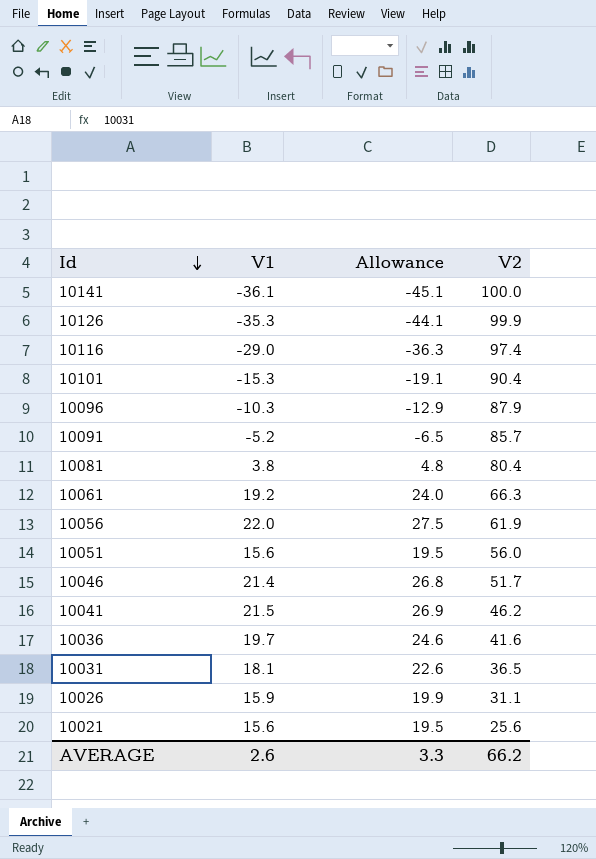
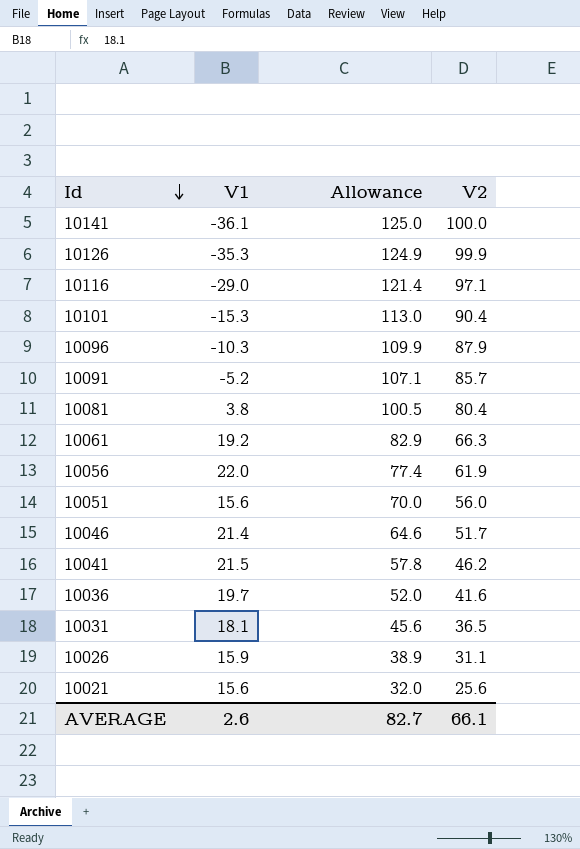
column Allowance | formula: [V1] * 1.25 -> [V2] * 1.25
10116 | V2: 97.4 -> 97.1
AVERAGE | Allowance: 3.3 -> 82.7
AVERAGE | V2: 66.2 -> 66.1

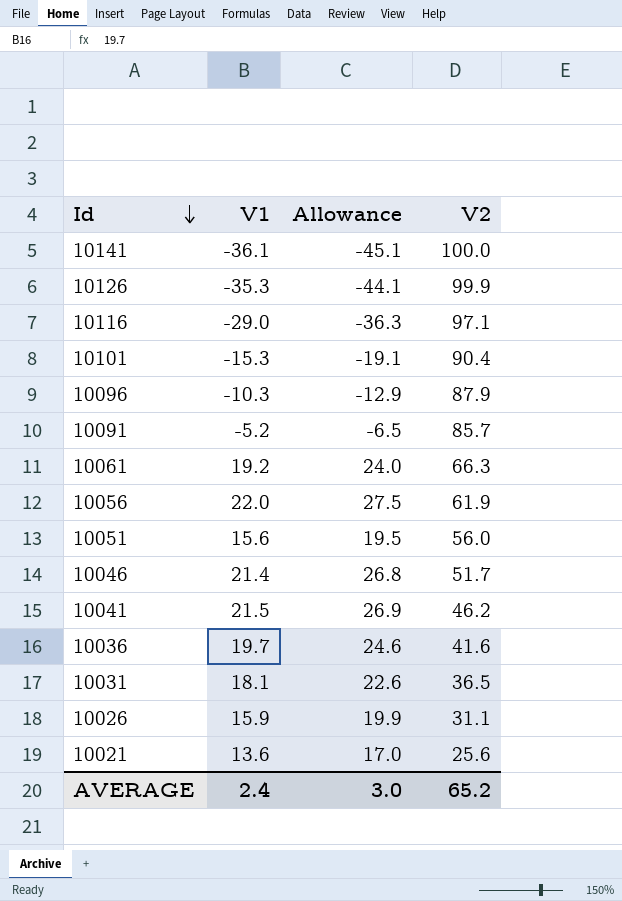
column Allowance | formula: [V2] * 1.25 -> [V1] * 1.25
row 10081: 3.8 | 100.5 | 80.4 -> none
10021 | V1: 15.6 -> 13.6
AVERAGE | V1: 2.6 -> 2.4
AVERAGE | Allowance: 82.7 -> 3.0
AVERAGE | V2: 66.1 -> 65.2

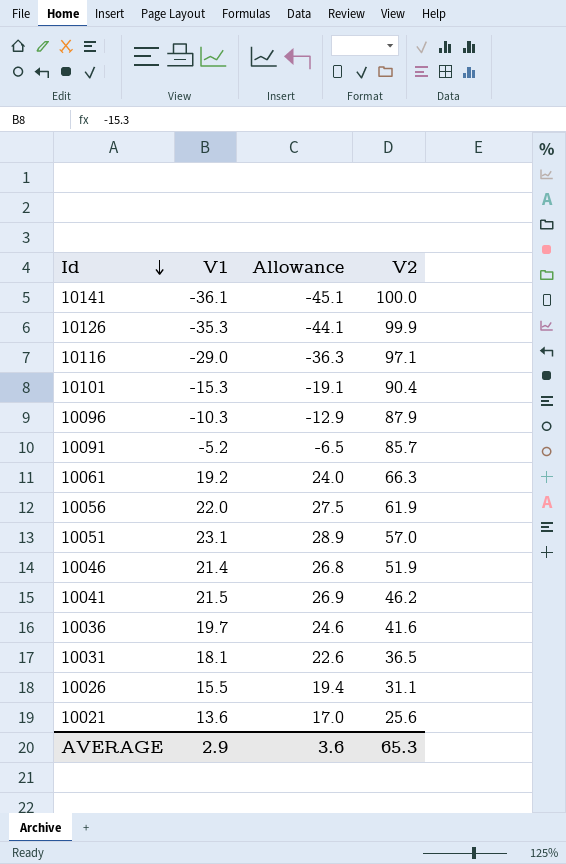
10051 | V1: 15.6 -> 23.1
10051 | Allowance: 19.5 -> 28.9
10051 | V2: 56.0 -> 57.0
10046 | V2: 51.7 -> 51.9
10026 | V1: 15.9 -> 15.5
10026 | Allowance: 19.9 -> 19.4
AVERAGE | V1: 2.4 -> 2.9
AVERAGE | Allowance: 3.0 -> 3.6
AVERAGE | V2: 65.2 -> 65.3

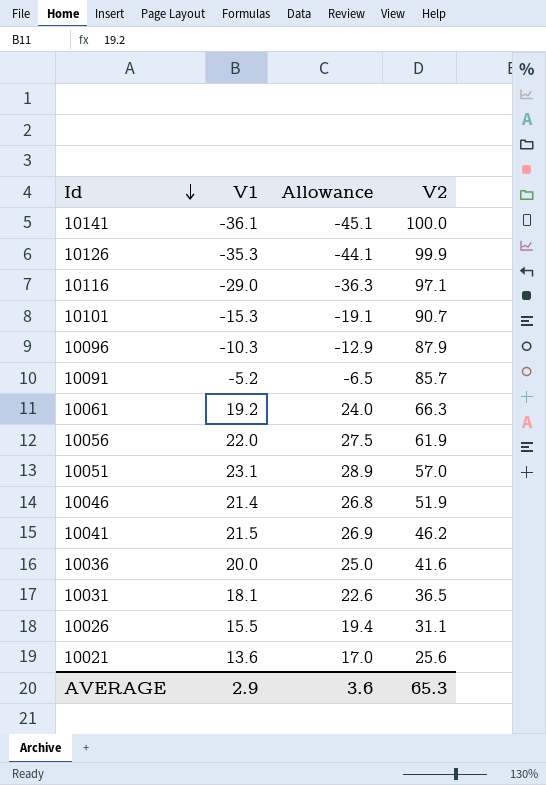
10101 | V2: 90.4 -> 90.7
10036 | V1: 19.7 -> 20.0
10036 | Allowance: 24.6 -> 25.0

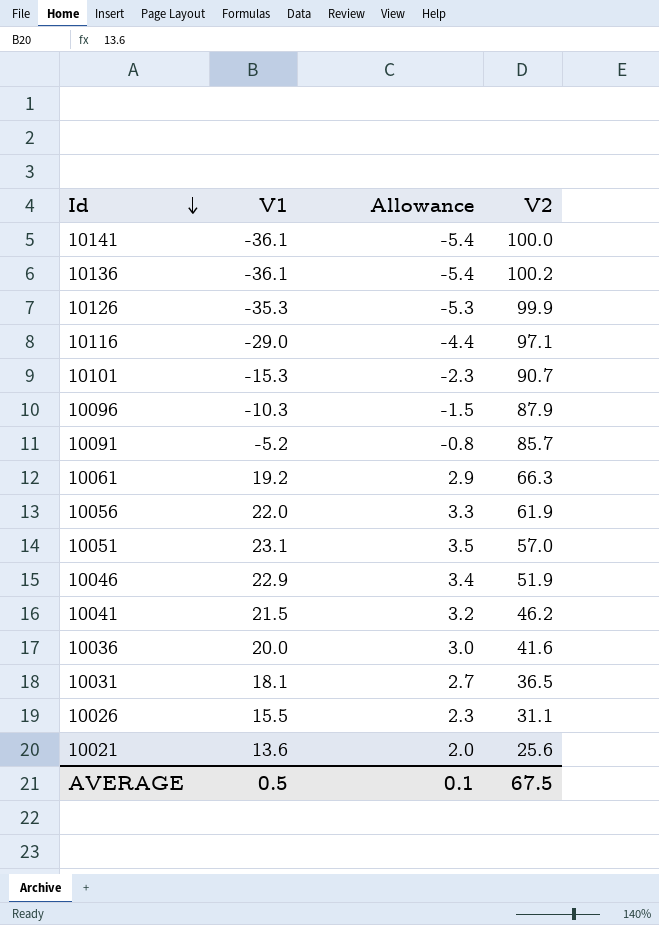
column Allowance | formula: [V1] * 1.25 -> [V1] * 0.15
row 10136: none -> -36.1 | -5.4 | 100.2
10046 | V1: 21.4 -> 22.9
AVERAGE | V1: 2.9 -> 0.5
AVERAGE | Allowance: 3.6 -> 0.1
AVERAGE | V2: 65.3 -> 67.5

